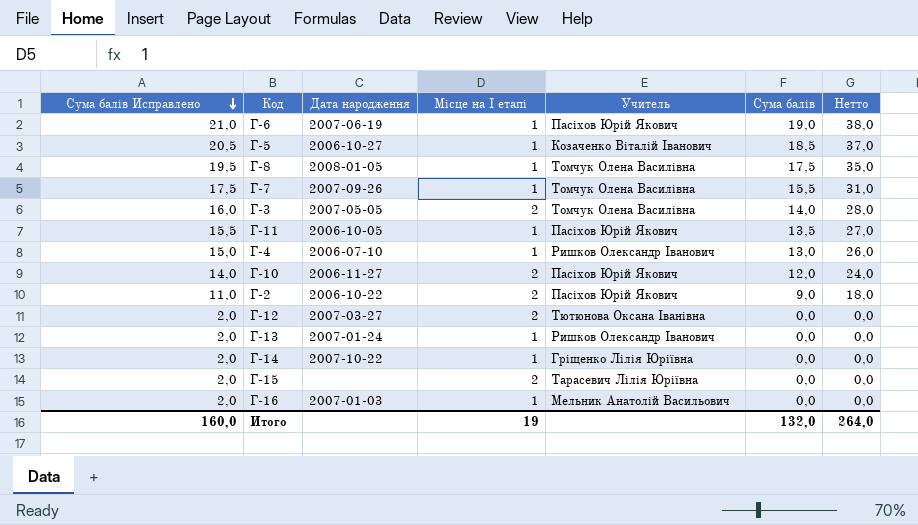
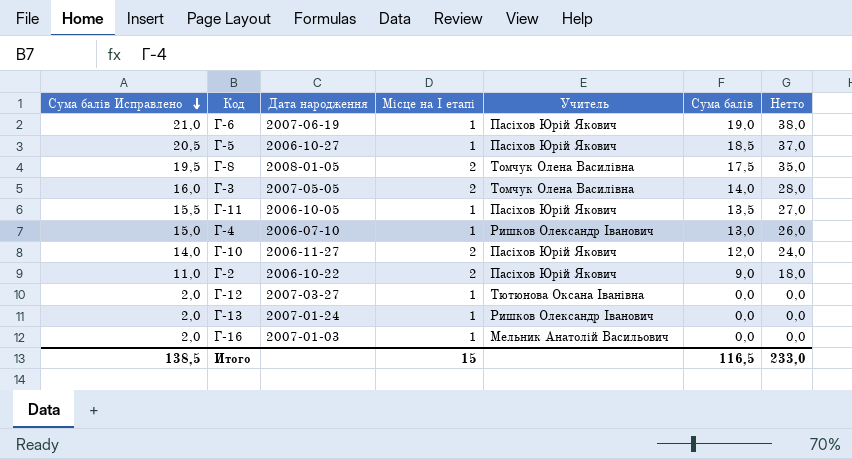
row Г-7: 17,5 | 2007-09-26 | 1 | Томчук Олена Василівна | 15,5 | 31,0 -> none
row Г-14: 2,0 | 2007-10-22 | 1 | Гріщенко Лілія Юріївна | 0,0 | 0,0 -> none
row Г-15: 2,0 | none | 2 | Тарасевич Лілія Юріївна | 0,0 | 0,0 -> none
Г-5 | Учитель: Козаченко Віталій Іванович -> Пасіхов Юрій Якович
Г-8 | Місце на І етапі: 1 -> 2
Г-12 | Місце на І етапі: 2 -> 1
Итого | Сума балів Исправлено: 160,0 -> 138,5
Итого | Місце на І етапі: 19 -> 15
Итого | Сума балів: 132,0 -> 116,5
Итого | Нетто: 264,0 -> 233,0

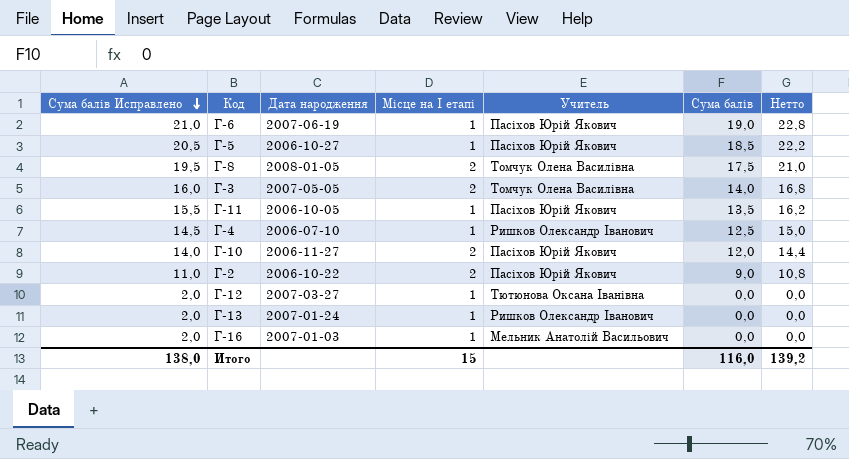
column Нетто | formula: [Сума балів] * 2 -> [Сума балів] * 1,2
Г-4 | Сума балів Исправлено: 15,0 -> 14,5
Г-4 | Сума балів: 13,0 -> 12,5
Итого | Сума балів Исправлено: 138,5 -> 138,0
Итого | Сума балів: 116,5 -> 116,0
Итого | Нетто: 233,0 -> 139,2

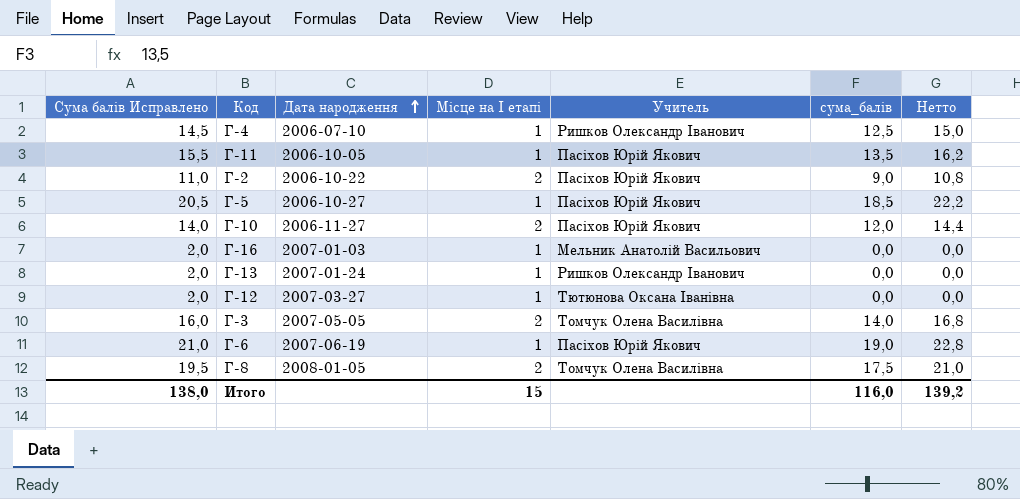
row order: Сума балів Исправлено descending -> Дата народження ascending
column name: Сума балів -> сума_балів

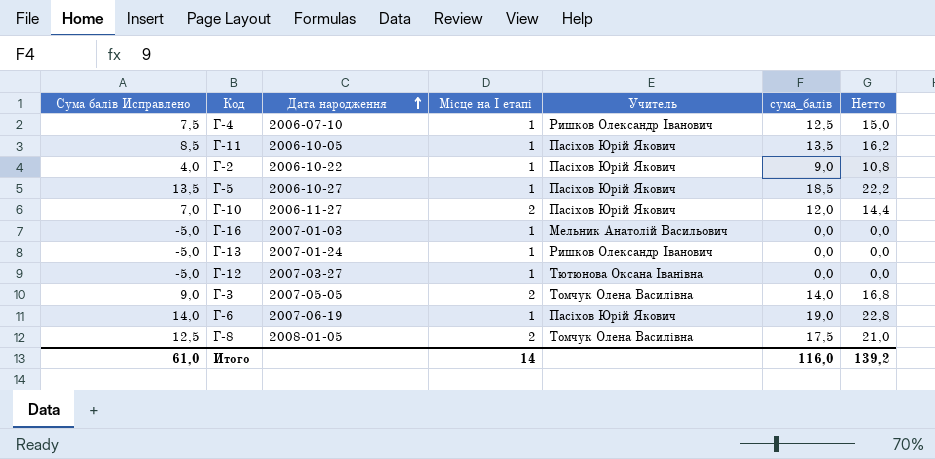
column Сума балів Исправлено | formula: [сума_балів] + 2 -> [сума_балів] - 5
Г-2 | Місце на І етапі: 2 -> 1
Итого | Сума балів Исправлено: 138,0 -> 61,0
Итого | Місце на І етапі: 15 -> 14

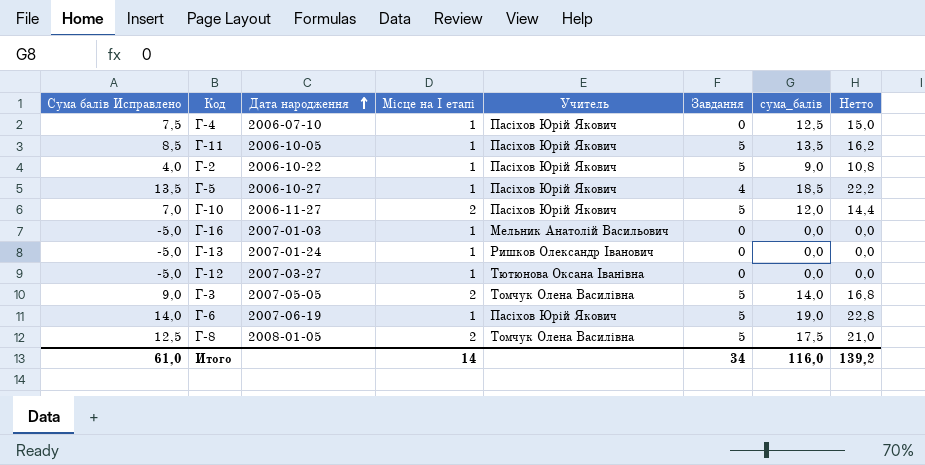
column Завдання | position: none -> 6
Г-4 | Учитель: Ришков Олександр Іванович -> Пасіхов Юрій Якович

